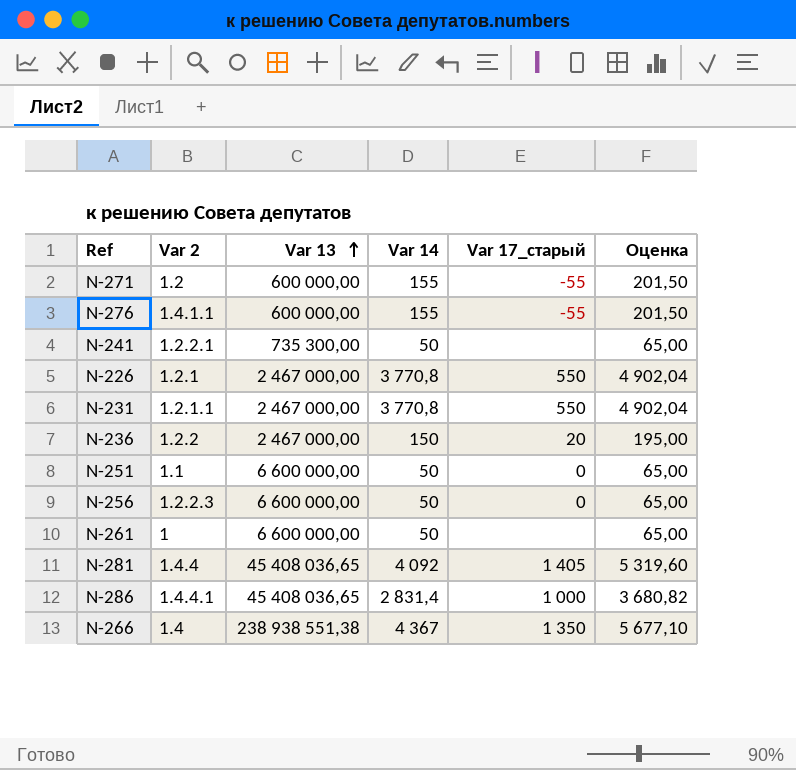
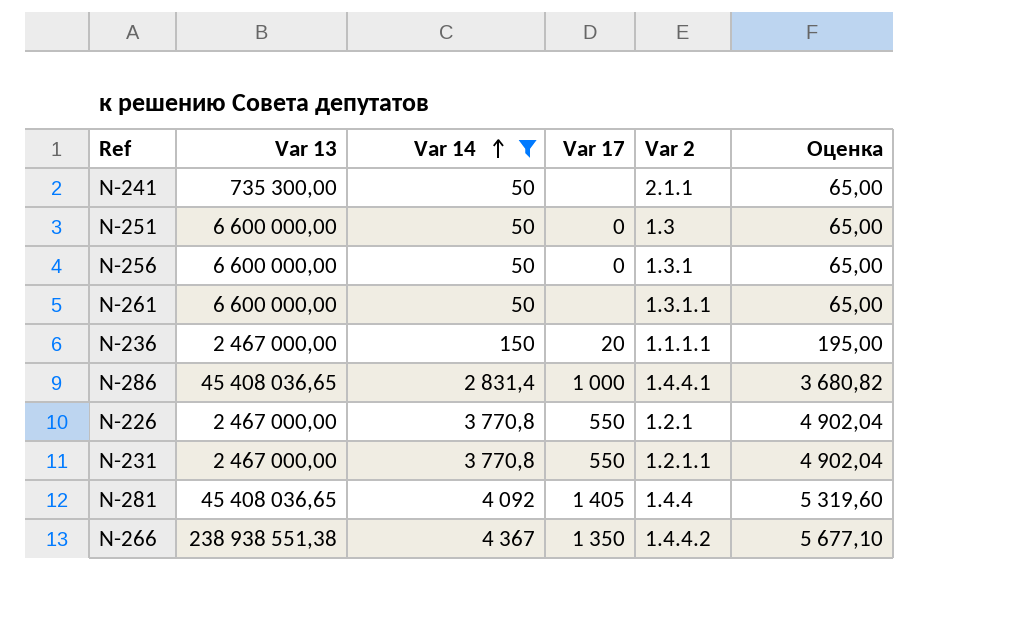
filter: none -> Var 14 != 155
row order: Var 13 ascending -> Var 14 ascending
column name: Var 17_старый -> Var 17
column Var 2 | position: 2 -> 5
N-241 | Var 2: 1.2.2.1 -> 2.1.1
N-251 | Var 2: 1.1 -> 1.3
N-256 | Var 2: 1.2.2.3 -> 1.3.1
N-261 | Var 2: 1 -> 1.3.1.1
N-236 | Var 2: 1.2.2 -> 1.1.1.1
N-266 | Var 2: 1.4 -> 1.4.4.2

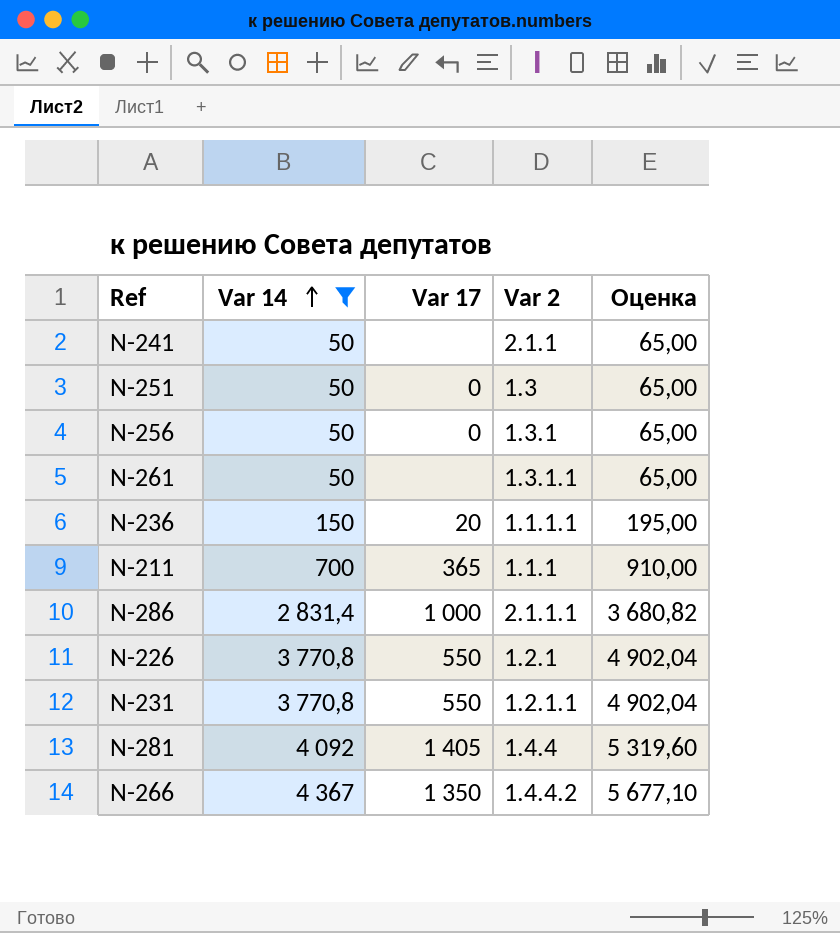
column Var 13 | position: 2 -> none
row N-211: none -> 700 | 365 | 1.1.1 | 910,00
N-286 | Var 2: 1.4.4.1 -> 2.1.1.1

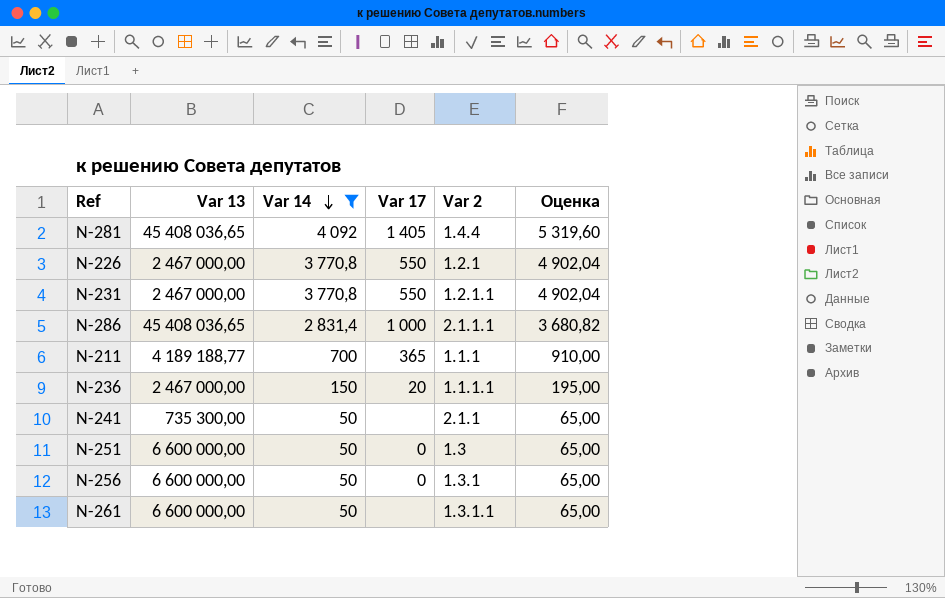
row order: Var 14 ascending -> Var 14 descending
column Var 13 | position: none -> 2
row N-266: 4 367 | 1 350 | 1.4.4.2 | 5 677,10 -> none

